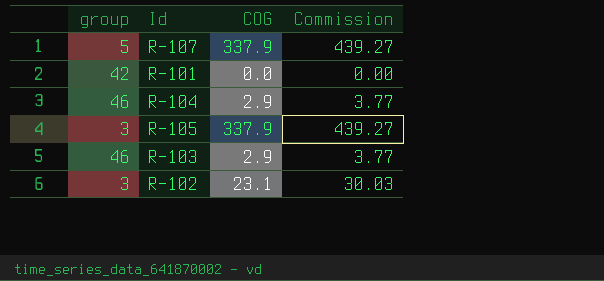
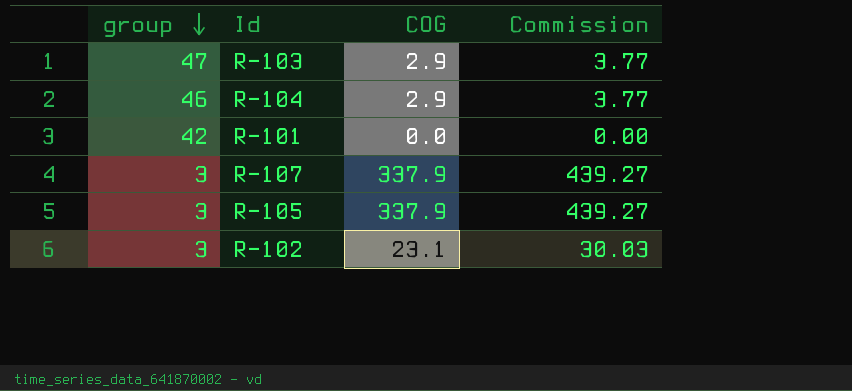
row order: none -> group descending
R-103 | group: 46 -> 47
R-107 | group: 5 -> 3

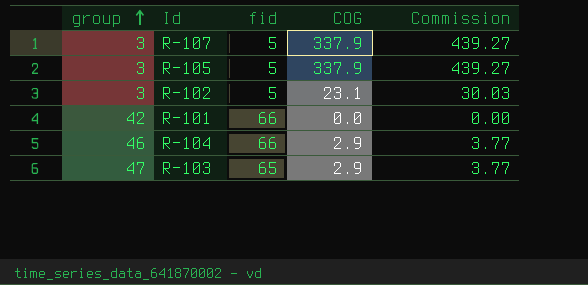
row order: group descending -> group ascending
column fid | position: none -> 3

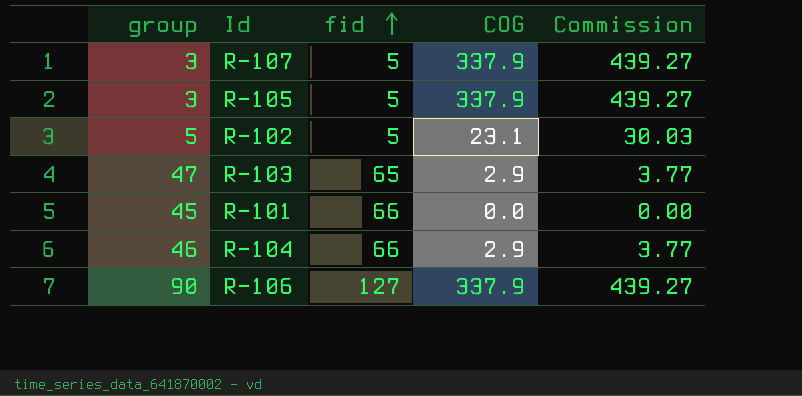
row order: group ascending -> fid ascending
R-102 | group: 3 -> 5
R-101 | group: 42 -> 45
row R-106: none -> 90 | 127 | 337.9 | 439.27

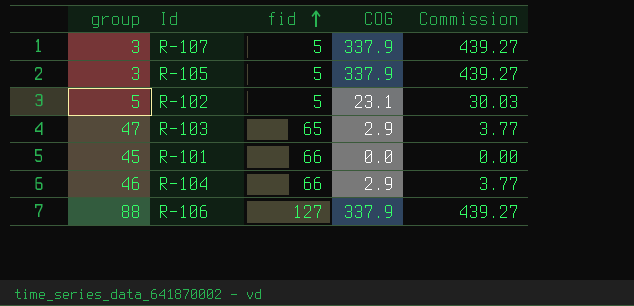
R-106 | group: 90 -> 88

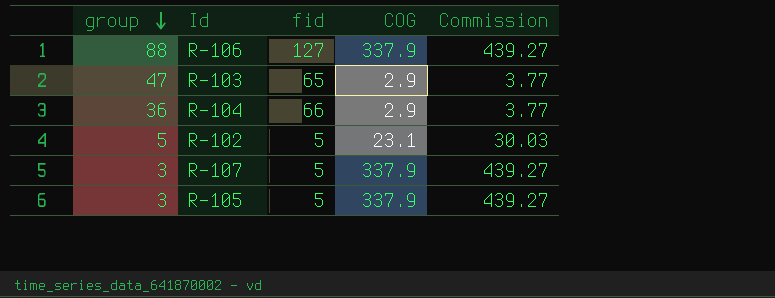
row order: fid ascending -> group descending
row R-101: 45 | 66 | 0.0 | 0.00 -> none
R-104 | group: 46 -> 36

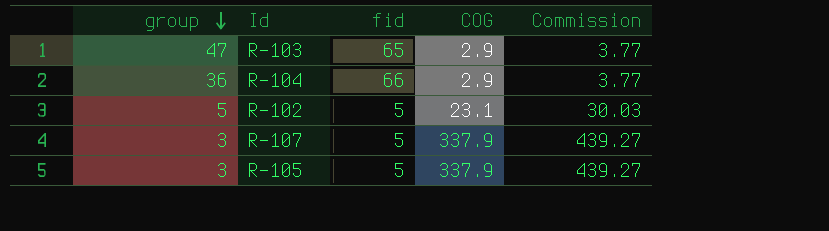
row R-106: 88 | 127 | 337.9 | 439.27 -> none

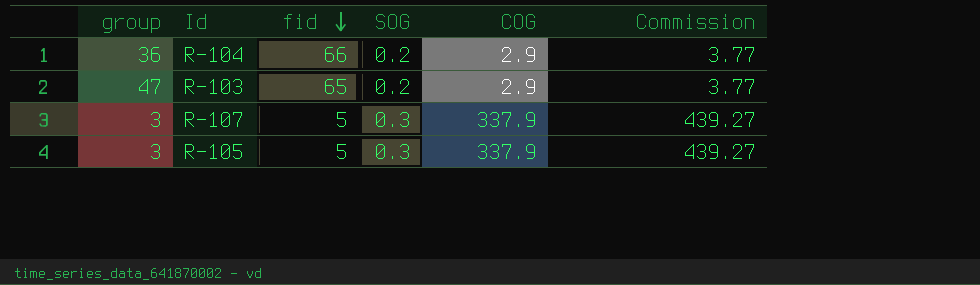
row order: group descending -> fid descending
column SOG | position: none -> 4
row R-102: 5 | 5 | 23.1 | 30.03 -> none

